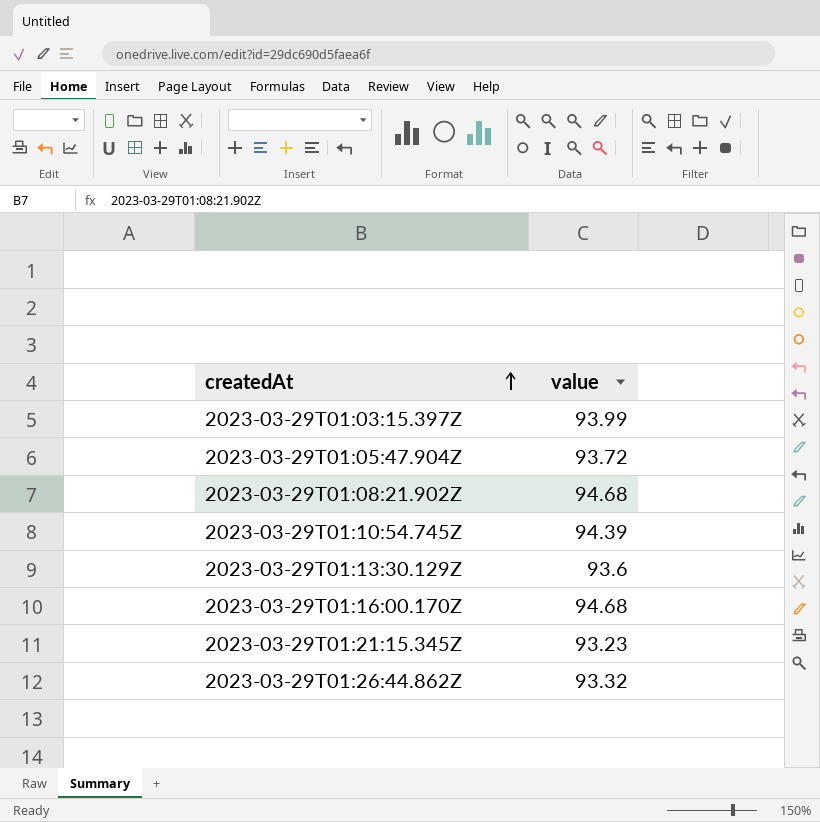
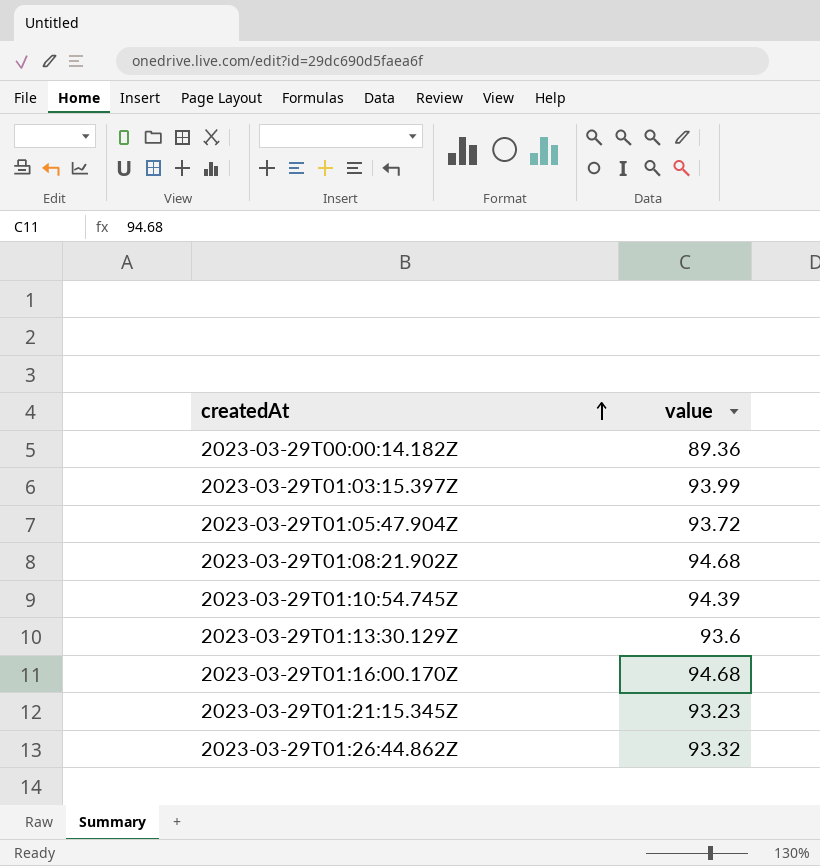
row 2023-03-29T00:00:14.182Z: none -> 89.36

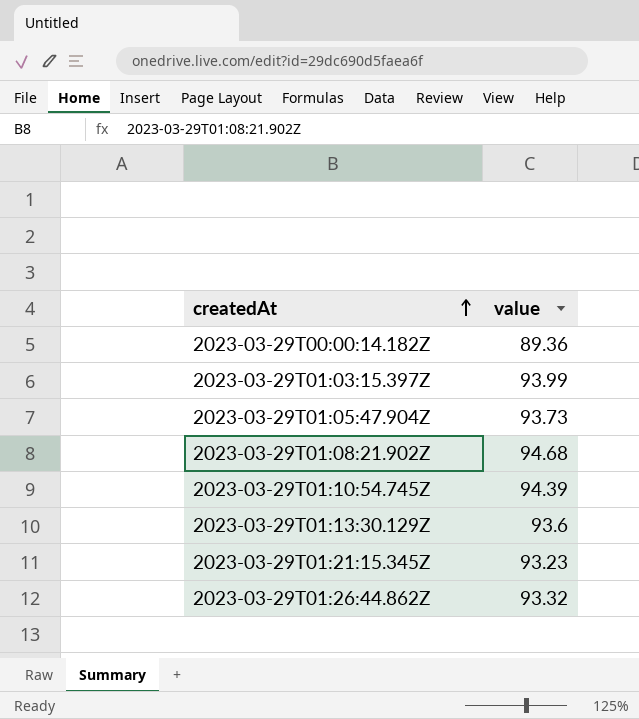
row 2023-03-29T01:16:00.170Z: 94.68 -> none
2023-03-29T01:05:47.904Z | value: 93.72 -> 93.73

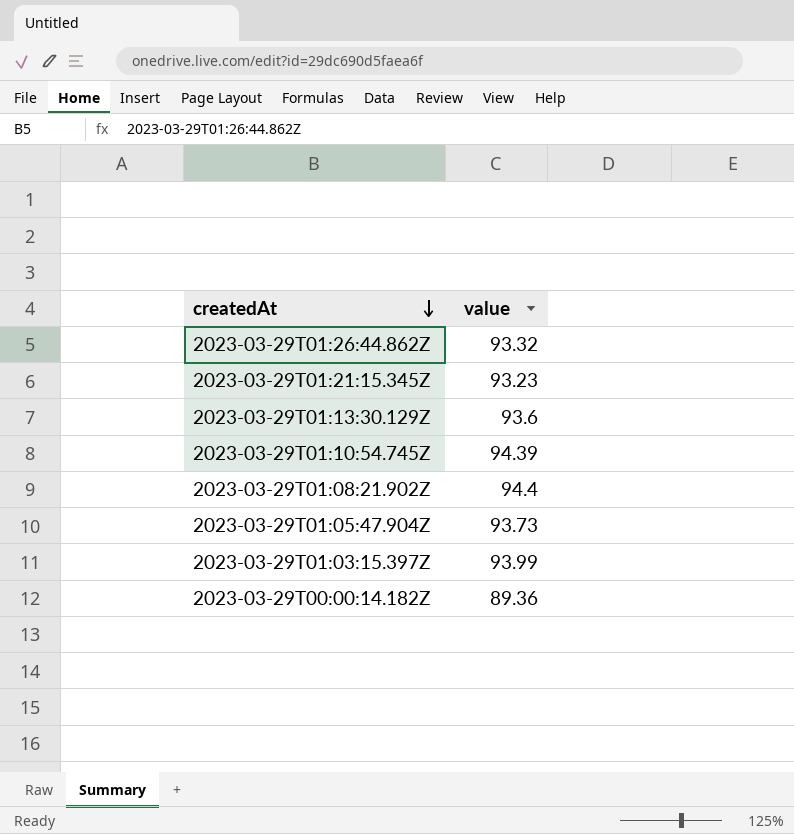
row order: createdAt ascending -> createdAt descending
2023-03-29T01:08:21.902Z | value: 94.68 -> 94.4

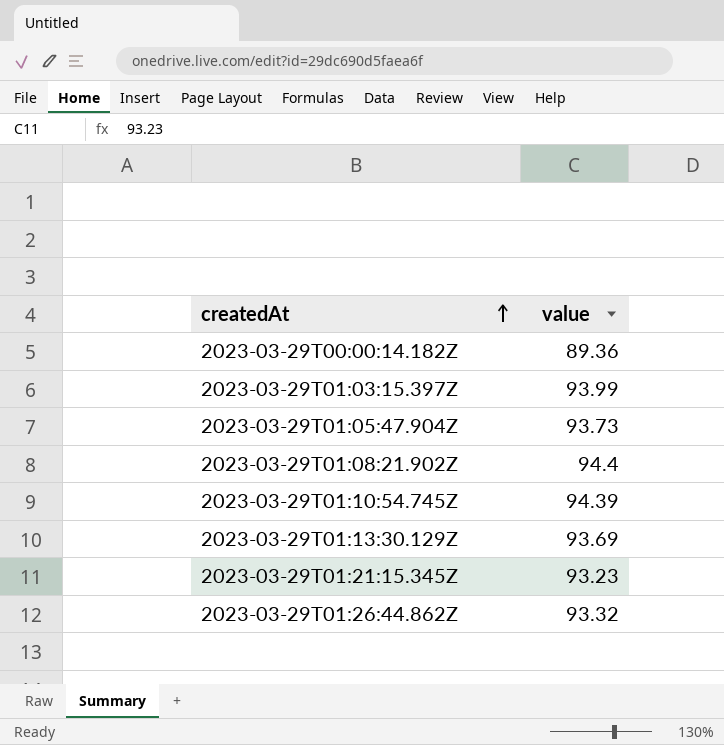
row order: createdAt descending -> createdAt ascending
2023-03-29T01:13:30.129Z | value: 93.6 -> 93.69

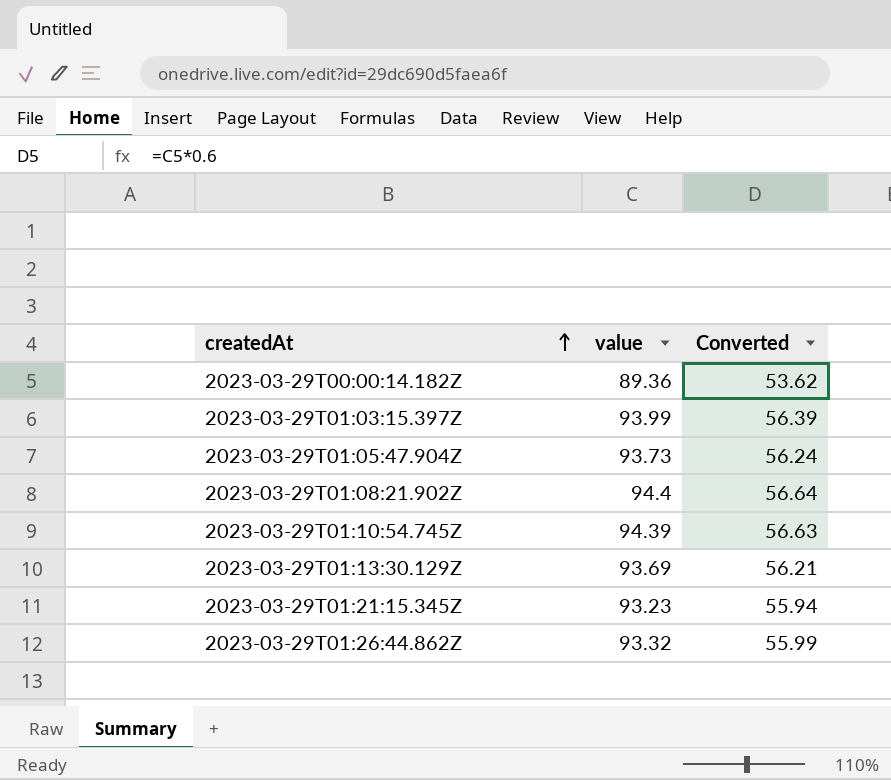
column Converted | formula: none -> [value] * 0.6

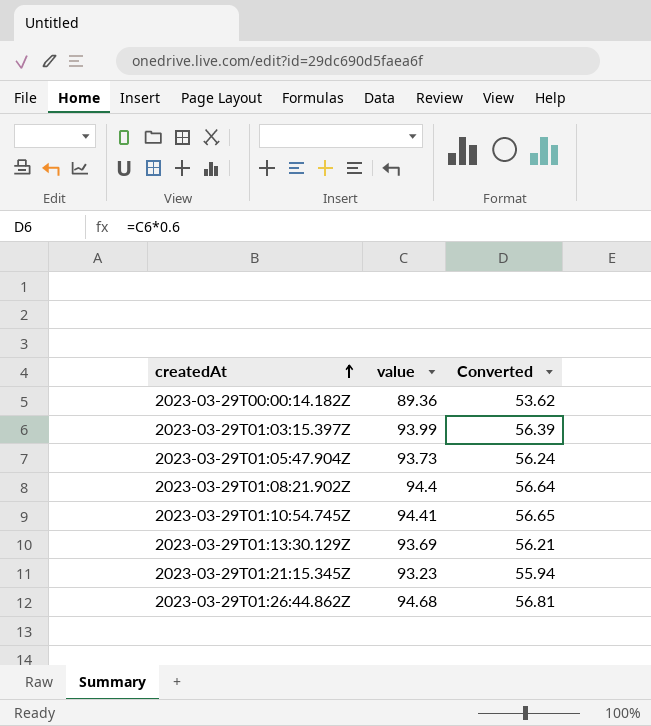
2023-03-29T01:10:54.745Z | value: 94.39 -> 94.41
2023-03-29T01:10:54.745Z | Converted: 56.63 -> 56.65
2023-03-29T01:26:44.862Z | value: 93.32 -> 94.68
2023-03-29T01:26:44.862Z | Converted: 55.99 -> 56.81

